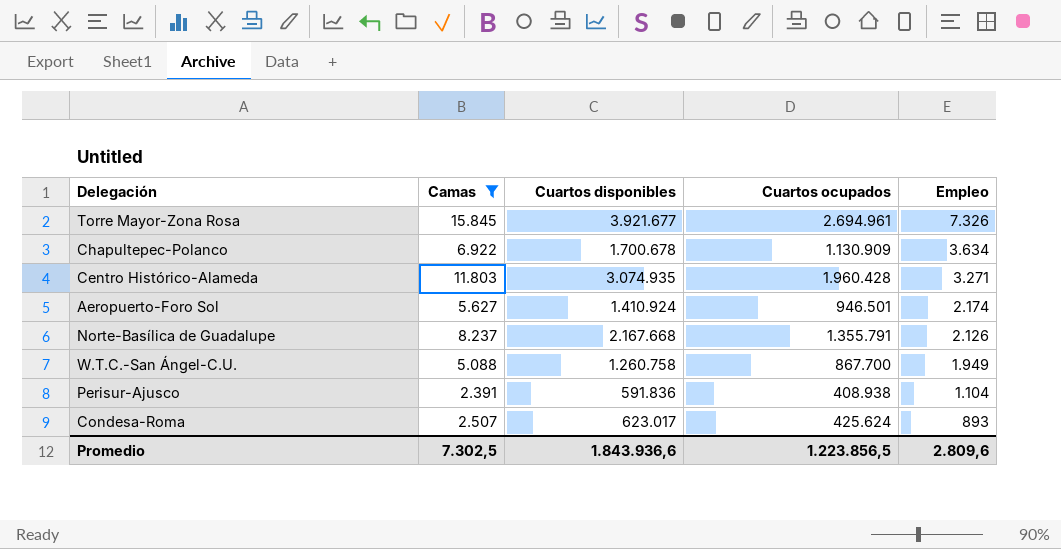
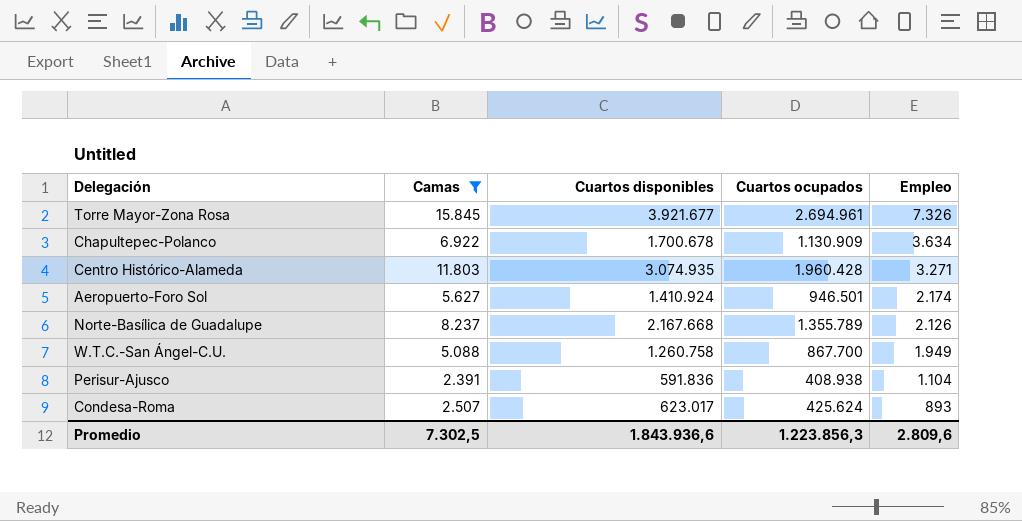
Norte-Basílica de Guadalupe | Cuartos ocupados: 1.355.791 -> 1.355.789
Promedio | Cuartos ocupados: 1.223.856,5 -> 1.223.856,3

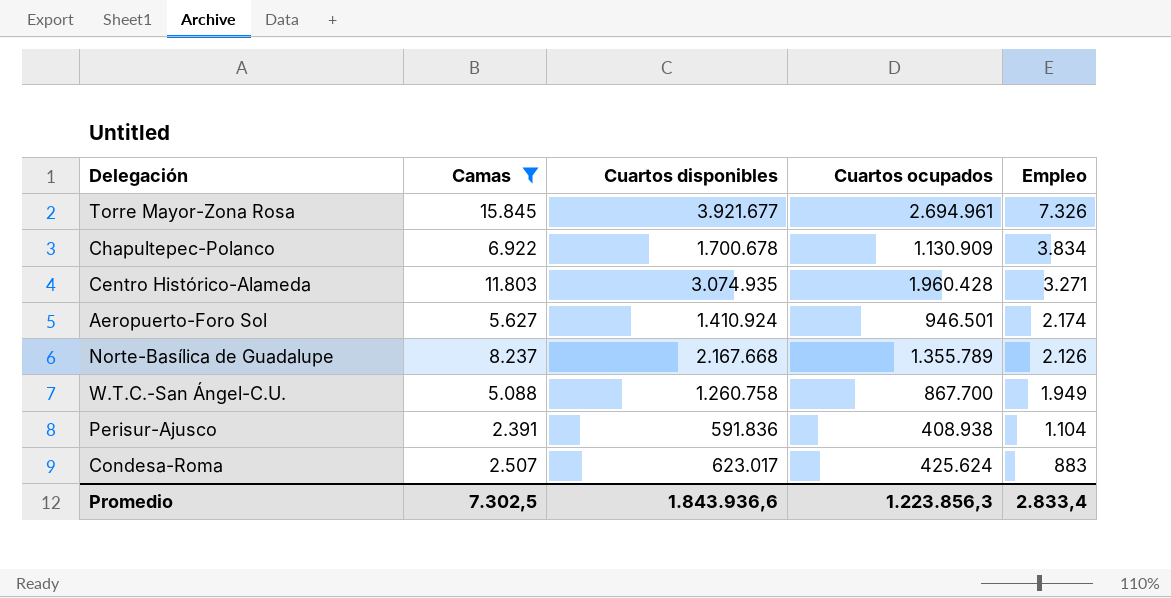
Chapultepec-Polanco | Empleo: 3.634 -> 3.834
Condesa-Roma | Empleo: 893 -> 883
Promedio | Empleo: 2.809,6 -> 2.833,4

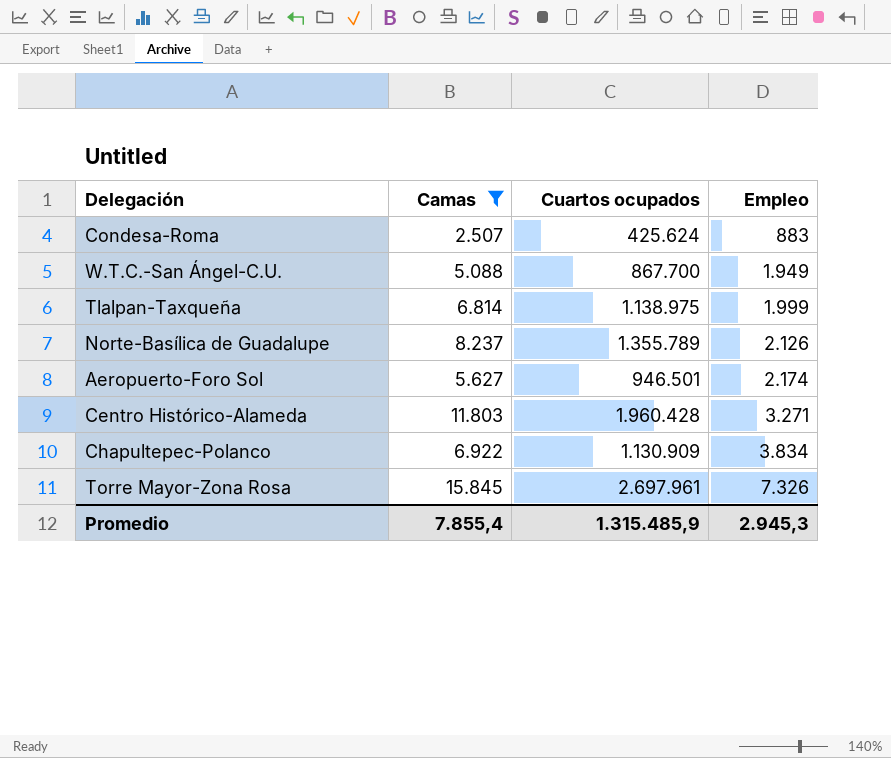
row order: Empleo descending -> Empleo ascending
column Cuartos disponibles | position: 3 -> none
row Perisur-Ajusco: 2.391 | 591.836 | 408.938 | 1.104 -> none
row Tlalpan-Taxqueña: none -> 6.814 | 1.138.975 | 1.999
Torre Mayor-Zona Rosa | Cuartos ocupados: 2.694.961 -> 2.697.961
Promedio | Camas: 7.302,5 -> 7.855,4
Promedio | Cuartos ocupados: 1.223.856,3 -> 1.315.485,9
Promedio | Empleo: 2.833,4 -> 2.945,3

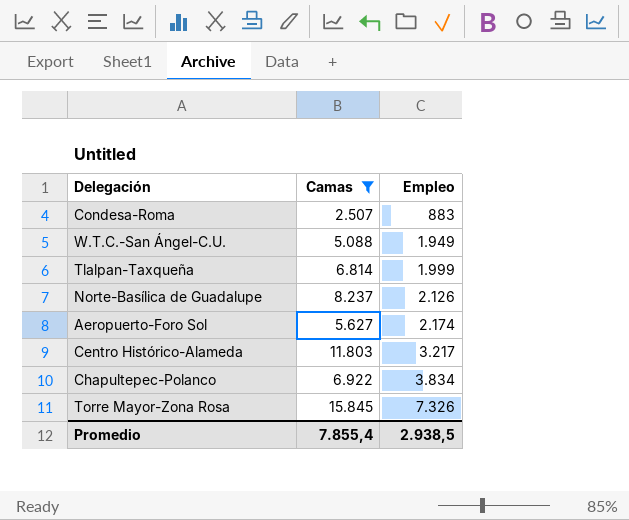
column Cuartos ocupados | position: 3 -> none
Centro Histórico-Alameda | Empleo: 3.271 -> 3.217
Promedio | Empleo: 2.945,3 -> 2.938,5

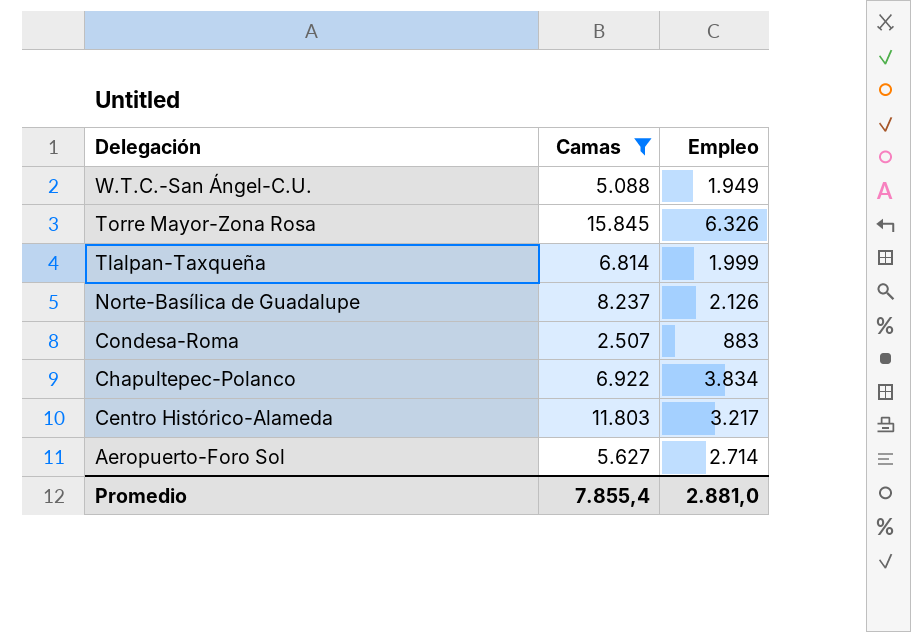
row order: Empleo ascending -> Delegación descending
Torre Mayor-Zona Rosa | Empleo: 7.326 -> 6.326
Aeropuerto-Foro Sol | Empleo: 2.174 -> 2.714
Promedio | Empleo: 2.938,5 -> 2.881,0

